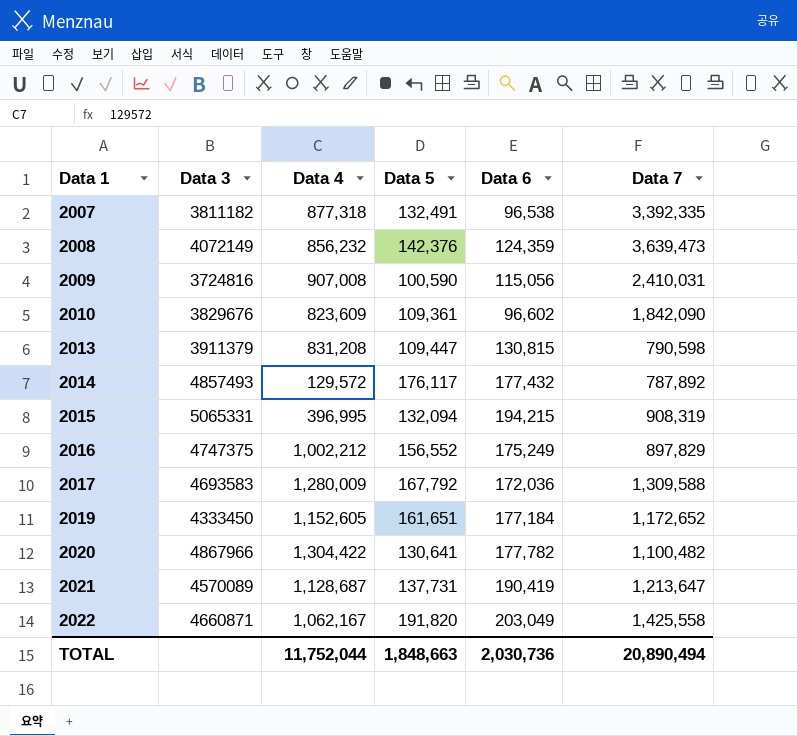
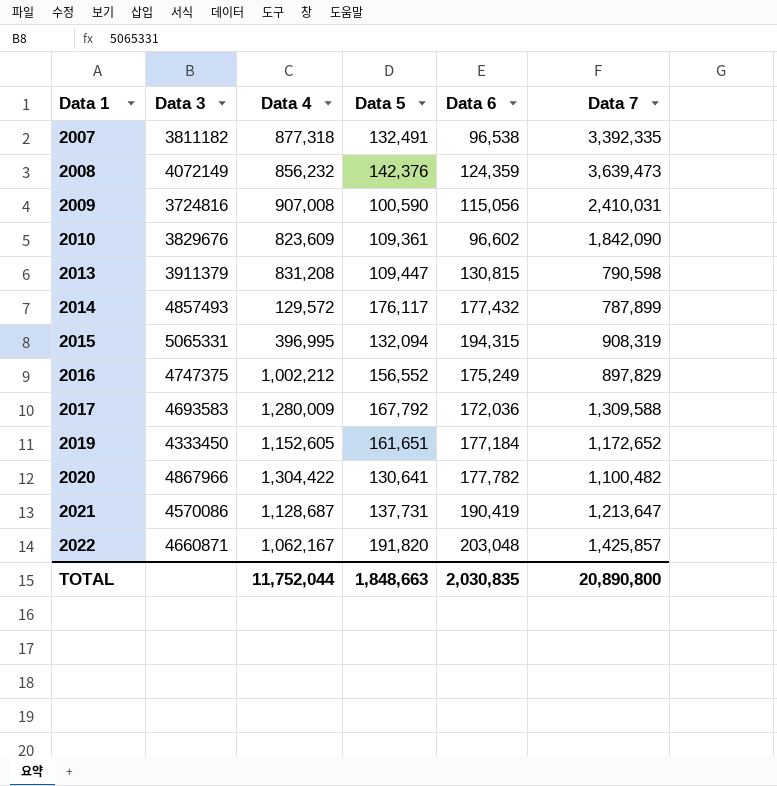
2014 | Data 7: 787,892 -> 787,899
2015 | Data 6: 194,215 -> 194,315
2021 | Data 3: 4570089 -> 4570086
2022 | Data 6: 203,049 -> 203,048
2022 | Data 7: 1,425,558 -> 1,425,857
TOTAL | Data 6: 2,030,736 -> 2,030,835
TOTAL | Data 7: 20,890,494 -> 20,890,800

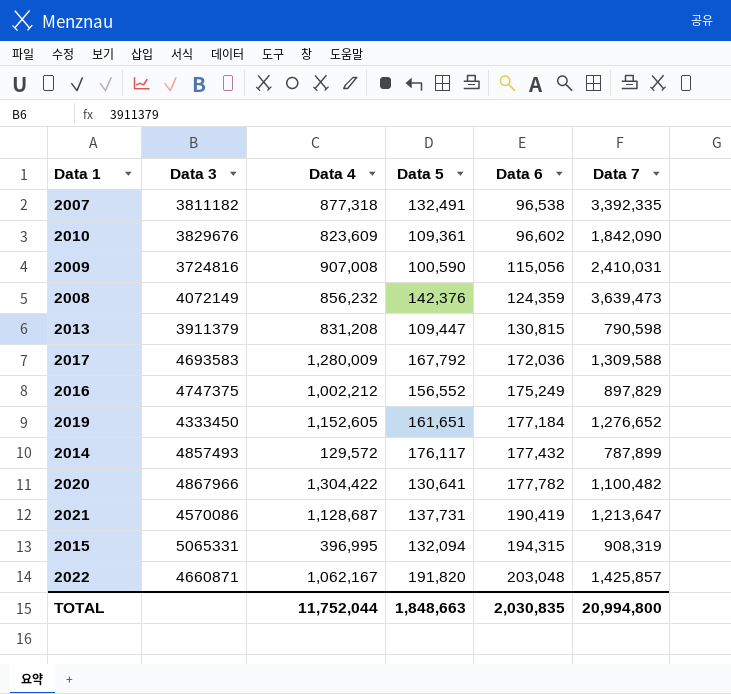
row order: Data 1 ascending -> Data 6 ascending
2019 | Data 7: 1,172,652 -> 1,276,652
TOTAL | Data 7: 20,890,800 -> 20,994,800

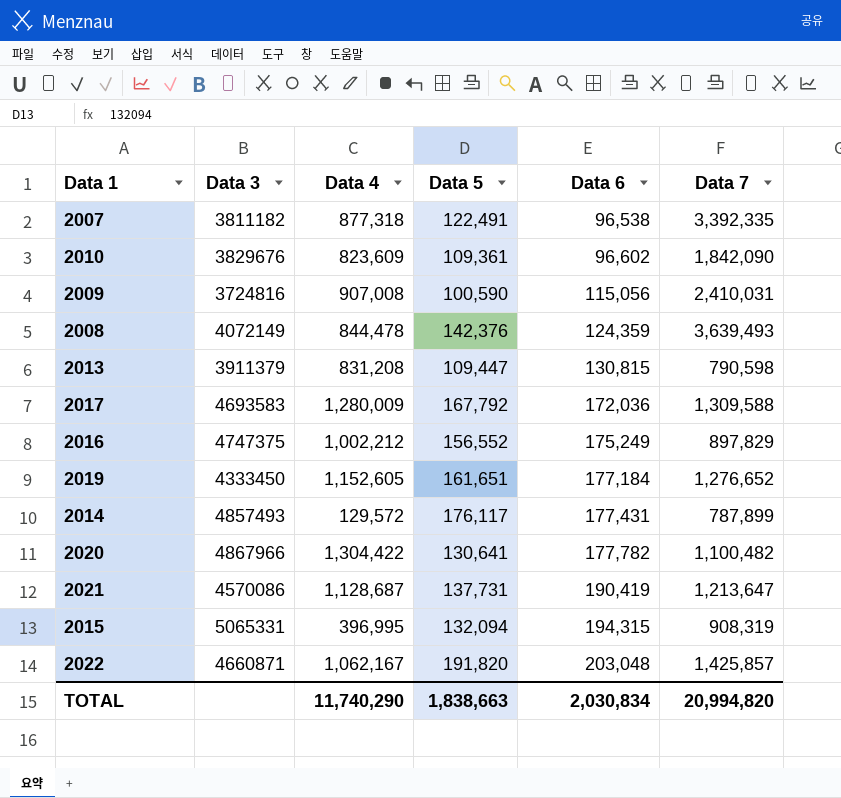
2007 | Data 5: 132,491 -> 122,491
2008 | Data 4: 856,232 -> 844,478
2008 | Data 7: 3,639,473 -> 3,639,493
2014 | Data 6: 177,432 -> 177,431
TOTAL | Data 4: 11,752,044 -> 11,740,290
TOTAL | Data 5: 1,848,663 -> 1,838,663
TOTAL | Data 6: 2,030,835 -> 2,030,834
TOTAL | Data 7: 20,994,800 -> 20,994,820

